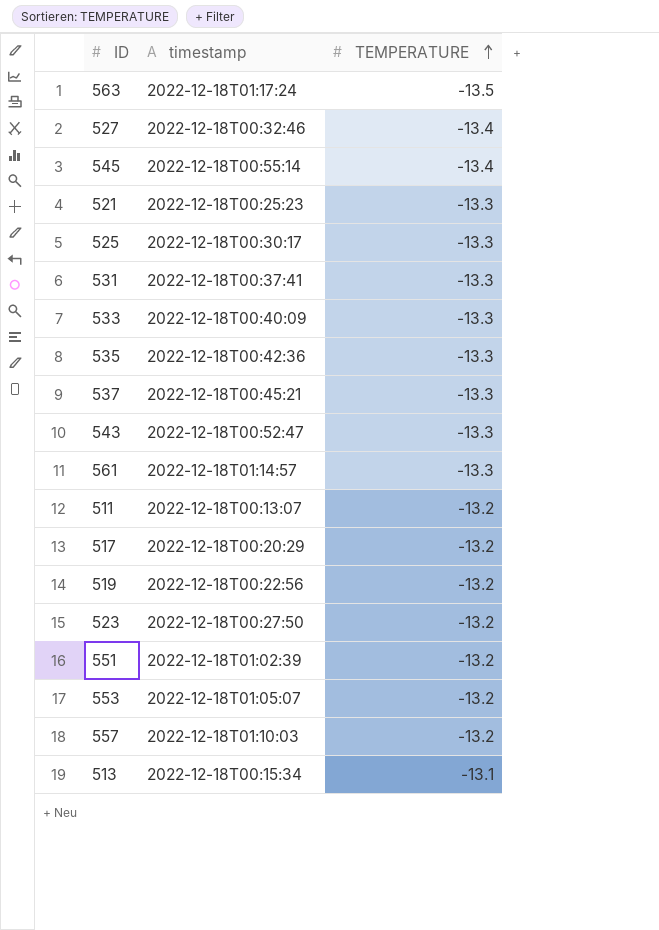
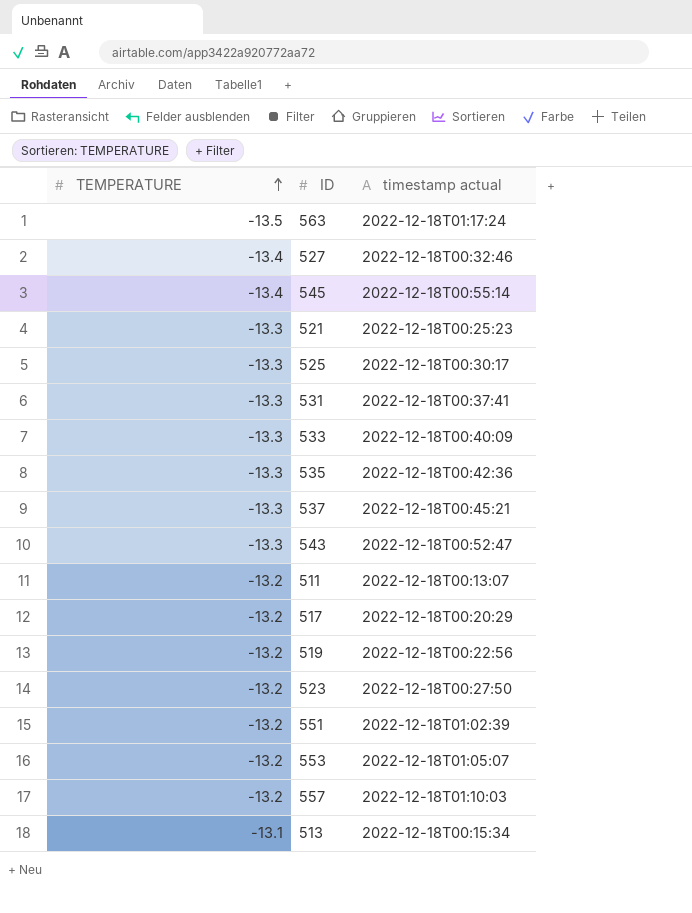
column TEMPERATURE | position: 3 -> 1
column name: timestamp -> timestamp actual
row 561: 2022-12-18T01:14:57 | -13.3 -> none

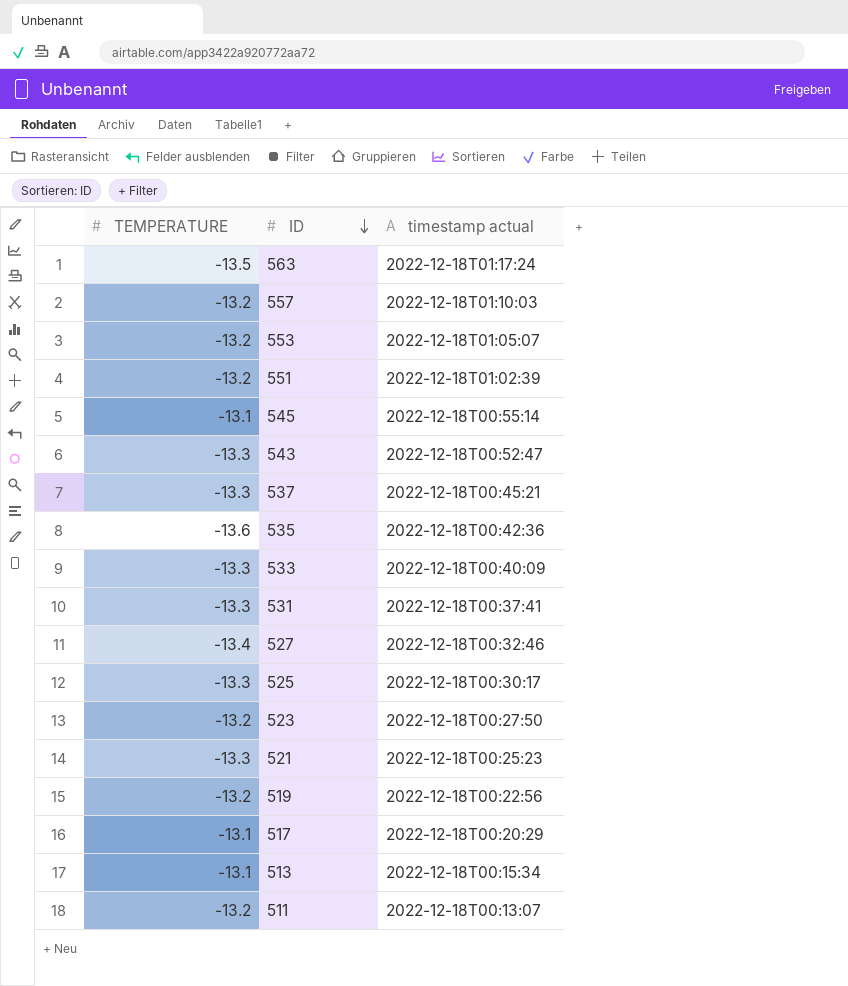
row order: TEMPERATURE ascending -> ID descending
545 | TEMPERATURE: -13.4 -> -13.1
535 | TEMPERATURE: -13.3 -> -13.6
517 | TEMPERATURE: -13.2 -> -13.1

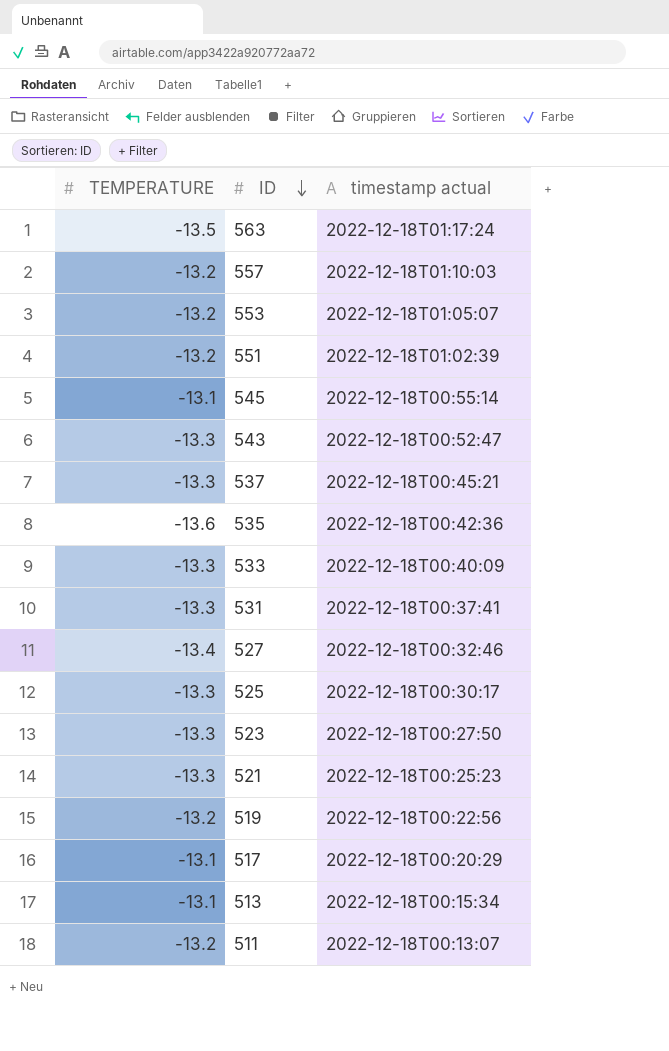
523 | TEMPERATURE: -13.2 -> -13.3

